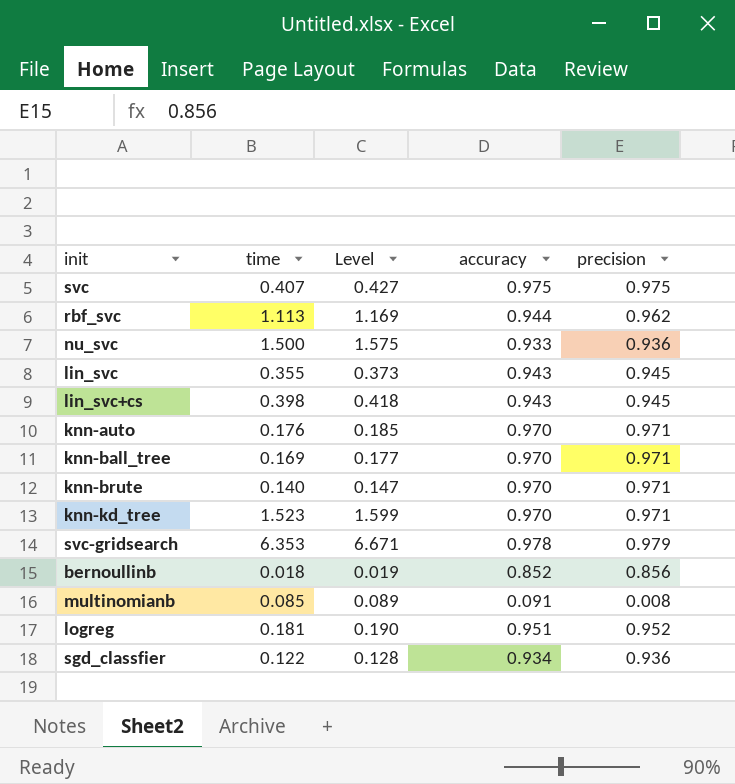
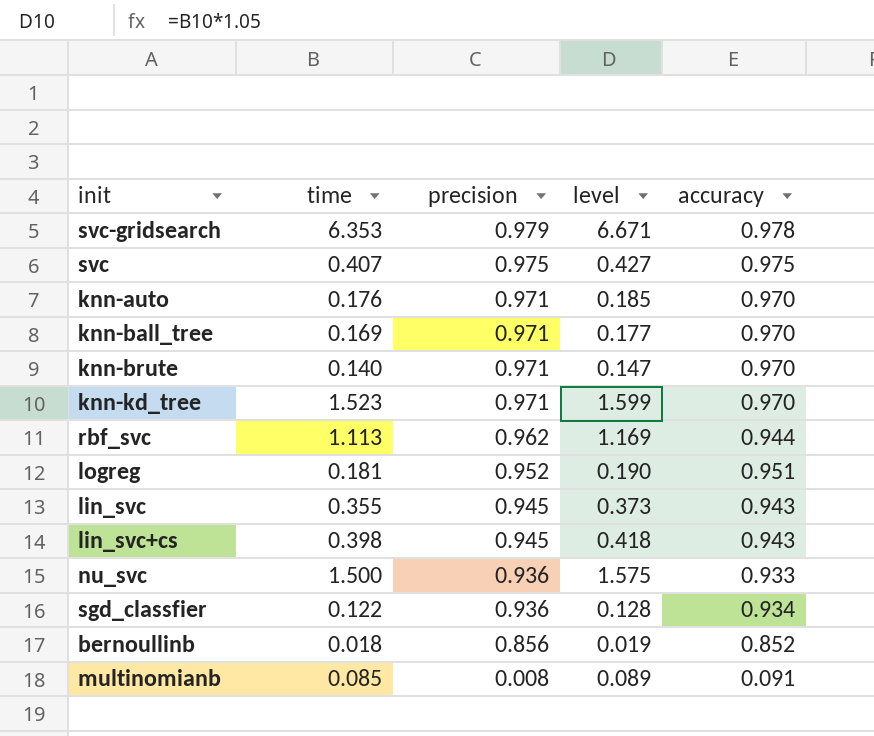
row order: none -> precision descending
column precision | position: 5 -> 3
column name: Level -> level

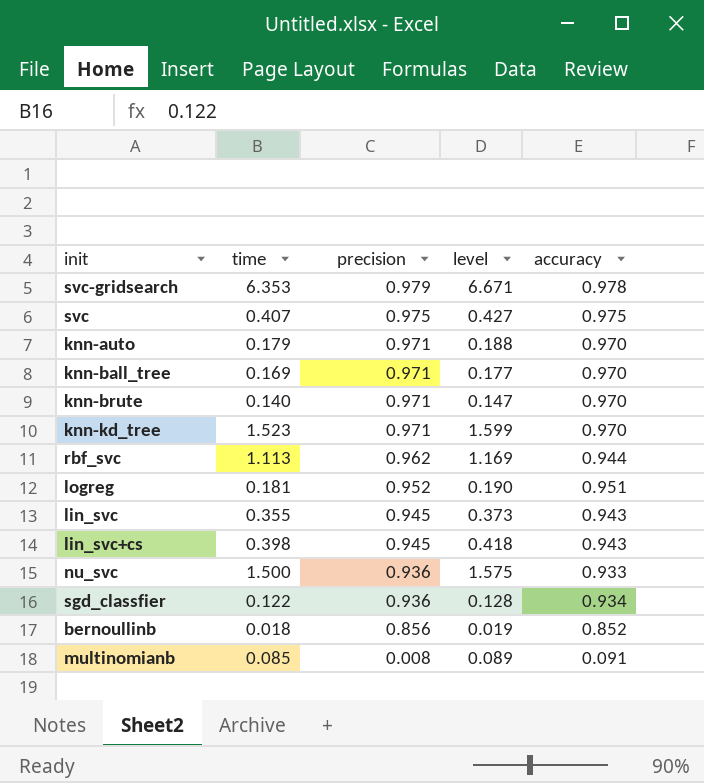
knn-auto | time: 0.176 -> 0.179
knn-auto | level: 0.185 -> 0.188

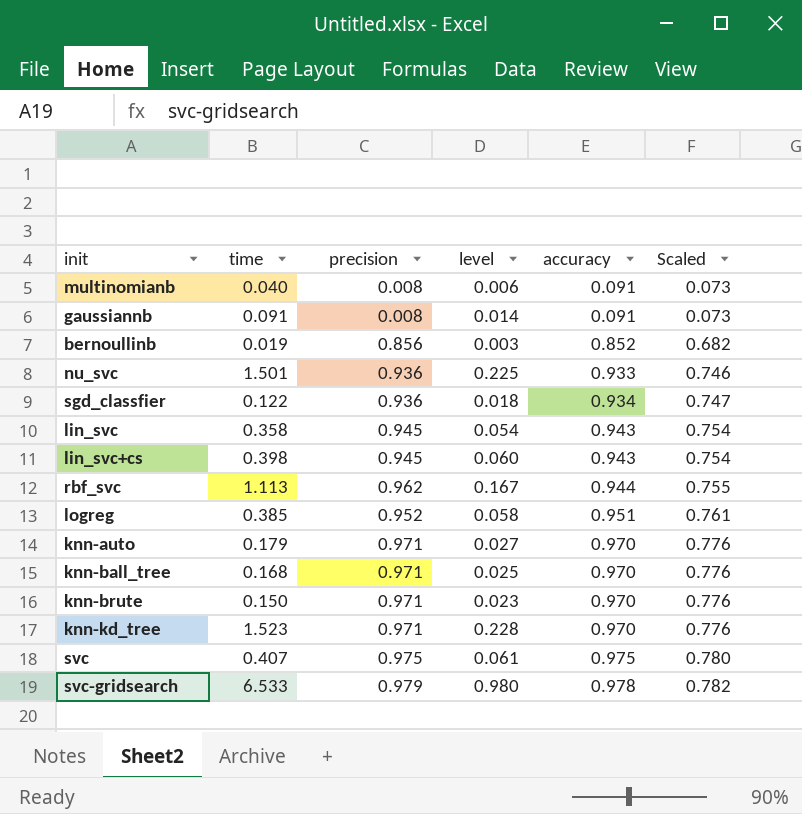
row order: precision descending -> accuracy ascending
column level | formula: [time] * 1.05 -> [time] * 0.15
column Scaled | formula: none -> [accuracy] * 0.8
multinomianb | time: 0.085 -> 0.040
row gaussiannb: none -> 0.091 | 0.008 | 0.014 | 0.091 | 0.073
bernoullinb | time: 0.018 -> 0.019
nu_svc | time: 1.500 -> 1.501
lin_svc | time: 0.355 -> 0.358
logreg | time: 0.181 -> 0.385
knn-ball_tree | time: 0.169 -> 0.168
knn-brute | time: 0.140 -> 0.150
svc-gridsearch | time: 6.353 -> 6.533

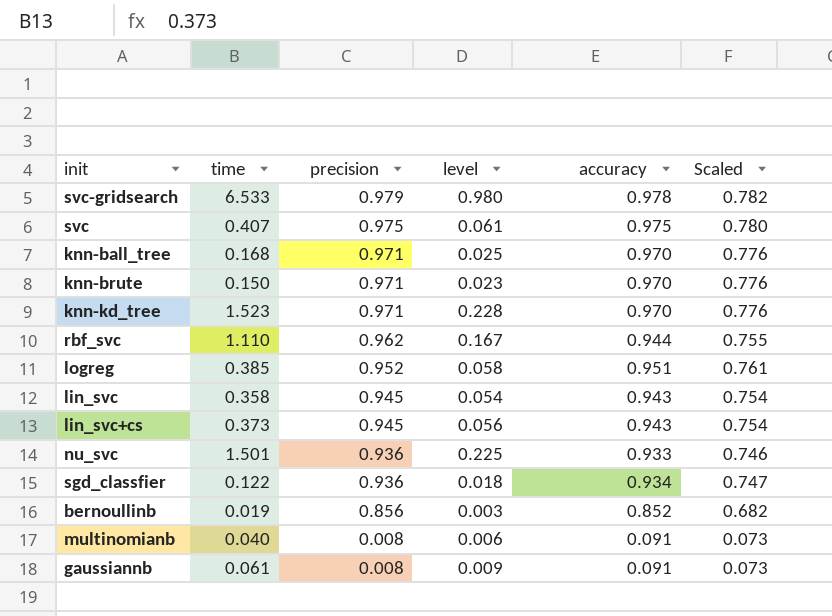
row order: accuracy ascending -> precision descending
row knn-auto: 0.179 | 0.971 | 0.027 | 0.970 | 0.776 -> none
rbf_svc | time: 1.113 -> 1.110
lin_svc+cs | time: 0.398 -> 0.373
lin_svc+cs | level: 0.060 -> 0.056
gaussiannb | time: 0.091 -> 0.061
gaussiannb | level: 0.014 -> 0.009

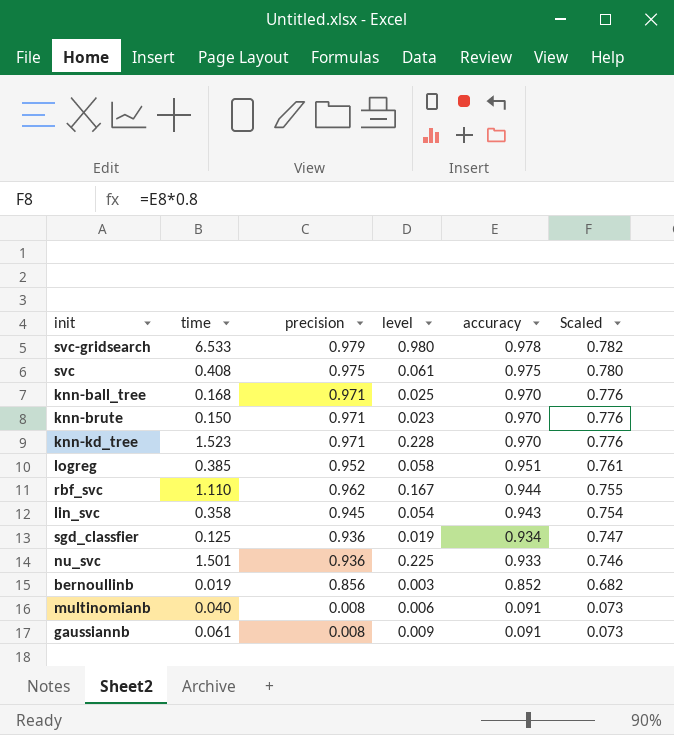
row order: precision descending -> accuracy descending
row lin_svc+cs: 0.373 | 0.945 | 0.056 | 0.943 | 0.754 -> none
svc | time: 0.407 -> 0.408
sgd_classfier | time: 0.122 -> 0.125
sgd_classfier | level: 0.018 -> 0.019

